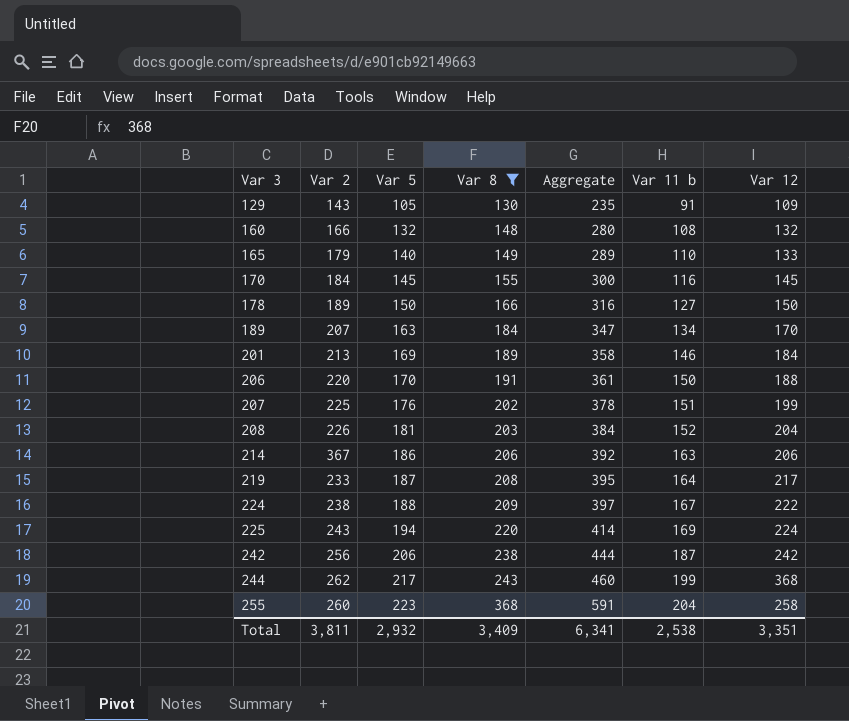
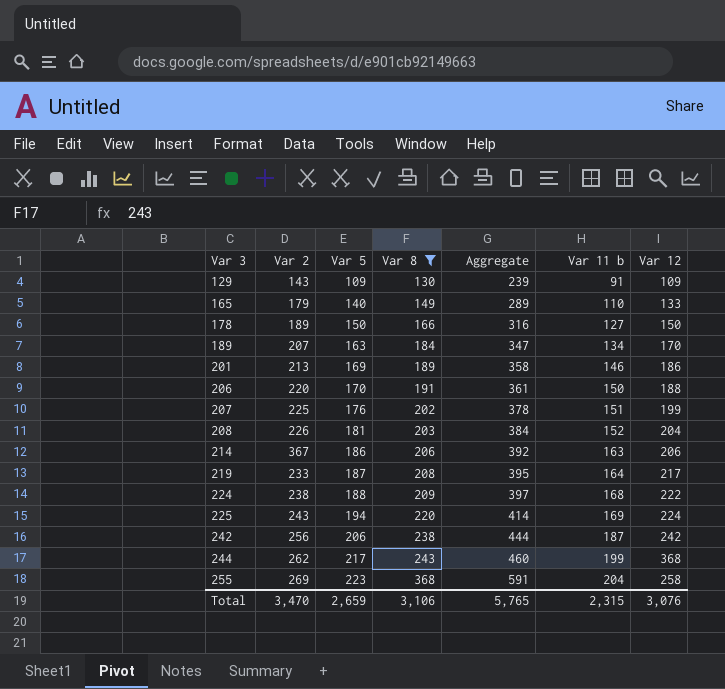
row 160: 166 | 132 | 148 | 280 | 108 | 132 -> none
row 170: 184 | 145 | 155 | 300 | 116 | 145 -> none
129 | Var 5: 105 -> 109
129 | Aggregate: 235 -> 239
201 | Var 12: 184 -> 186
224 | Var 11 b: 167 -> 168
255 | Var 2: 260 -> 269
Total | Var 2: 3,811 -> 3,470
Total | Var 5: 2,932 -> 2,659
Total | Var 8: 3,409 -> 3,106
Total | Aggregate: 6,341 -> 5,765
Total | Var 11 b: 2,538 -> 2,315
Total | Var 12: 3,351 -> 3,076

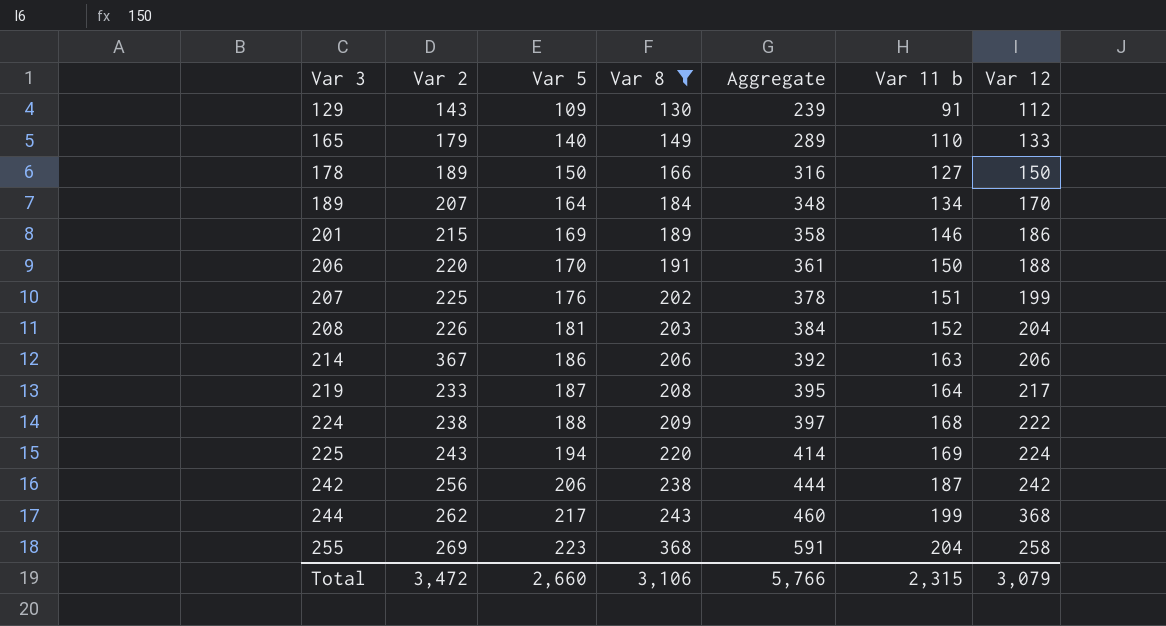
129 | Var 12: 109 -> 112
189 | Var 5: 163 -> 164
189 | Aggregate: 347 -> 348
201 | Var 2: 213 -> 215
Total | Var 2: 3,470 -> 3,472
Total | Var 5: 2,659 -> 2,660
Total | Aggregate: 5,765 -> 5,766
Total | Var 12: 3,076 -> 3,079

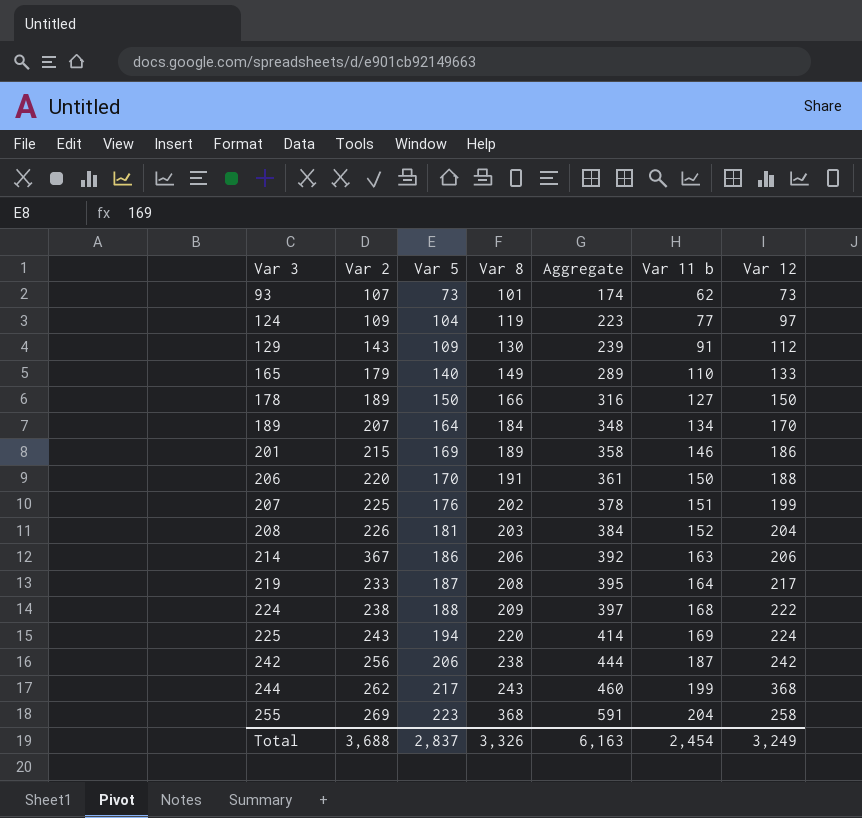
filter: Var 8 >= 130 -> none
Total | Var 2: 3,472 -> 3,688
Total | Var 5: 2,660 -> 2,837
Total | Var 8: 3,106 -> 3,326
Total | Aggregate: 5,766 -> 6,163
Total | Var 11 b: 2,315 -> 2,454
Total | Var 12: 3,079 -> 3,249

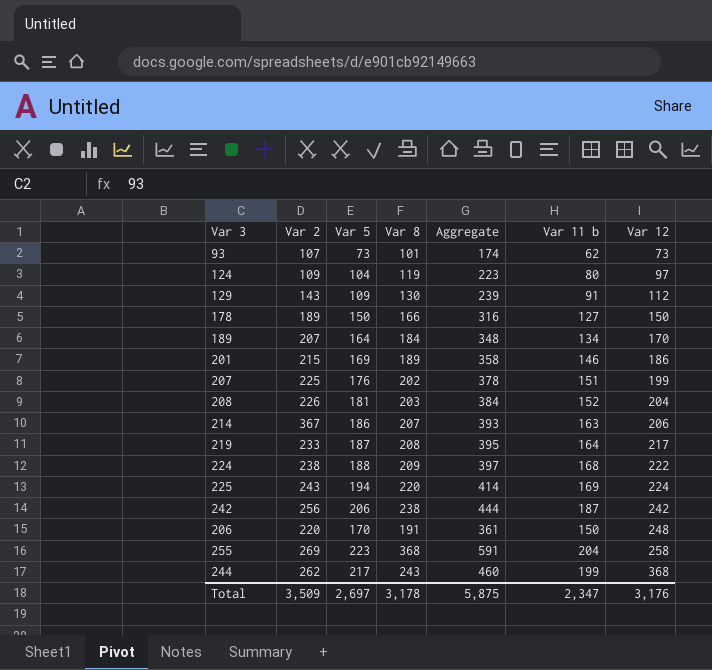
row order: Var 3 ascending -> Var 12 ascending
row 165: 179 | 140 | 149 | 289 | 110 | 133 -> none
124 | Var 11 b: 77 -> 80
214 | Var 8: 206 -> 207
214 | Aggregate: 392 -> 393
206 | Var 12: 188 -> 248
Total | Var 2: 3,688 -> 3,509
Total | Var 5: 2,837 -> 2,697
Total | Var 8: 3,326 -> 3,178
Total | Aggregate: 6,163 -> 5,875
Total | Var 11 b: 2,454 -> 2,347
Total | Var 12: 3,249 -> 3,176

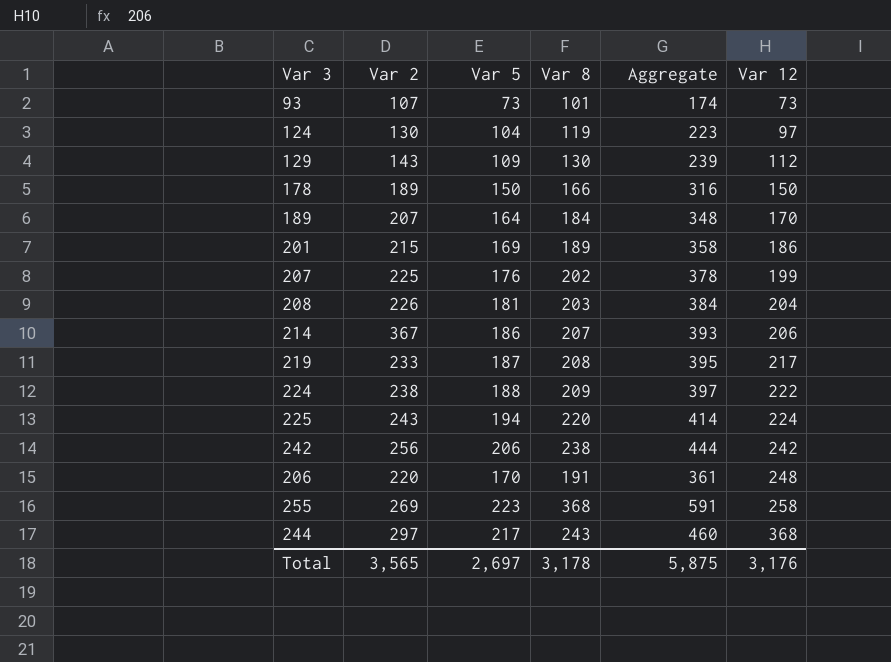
column Var 11 b | position: 6 -> none
124 | Var 2: 109 -> 130
244 | Var 2: 262 -> 297
Total | Var 2: 3,509 -> 3,565

